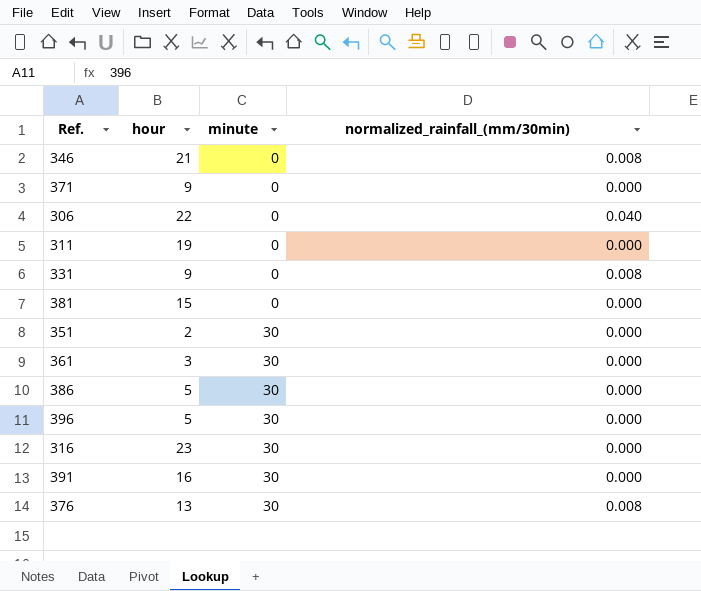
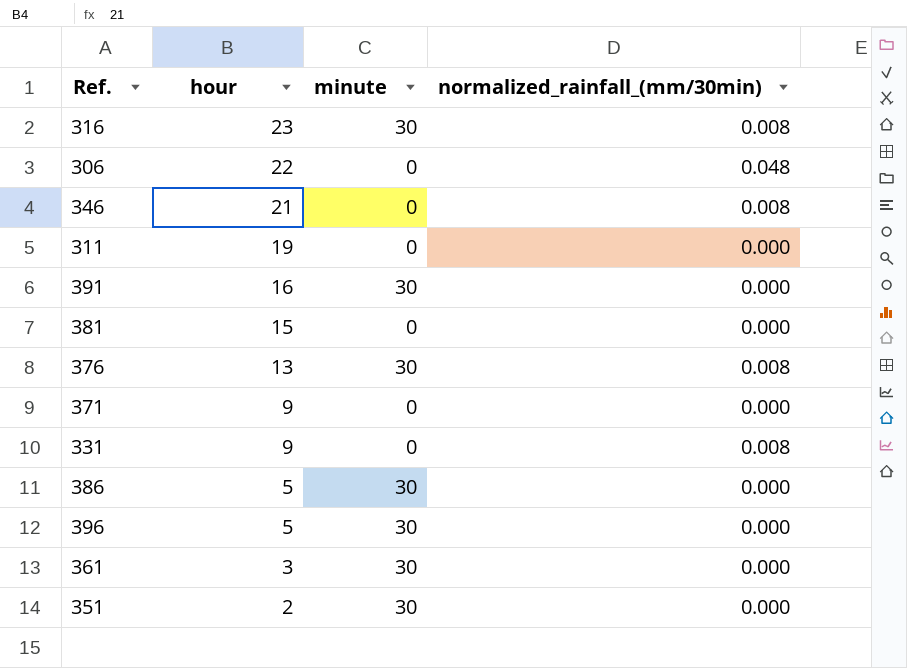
row order: minute ascending -> hour descending
316 | normalized_rainfall_(mm/30min): 0.000 -> 0.008
306 | normalized_rainfall_(mm/30min): 0.040 -> 0.048

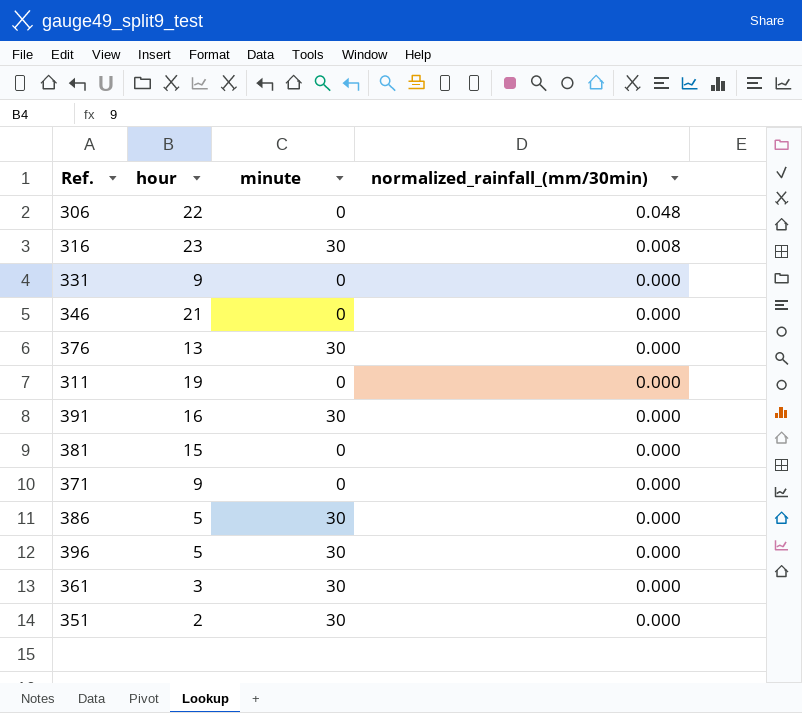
row order: hour descending -> normalized_rainfall_(mm/30min) descending
331 | normalized_rainfall_(mm/30min): 0.008 -> 0.000
346 | normalized_rainfall_(mm/30min): 0.008 -> 0.000
376 | normalized_rainfall_(mm/30min): 0.008 -> 0.000

